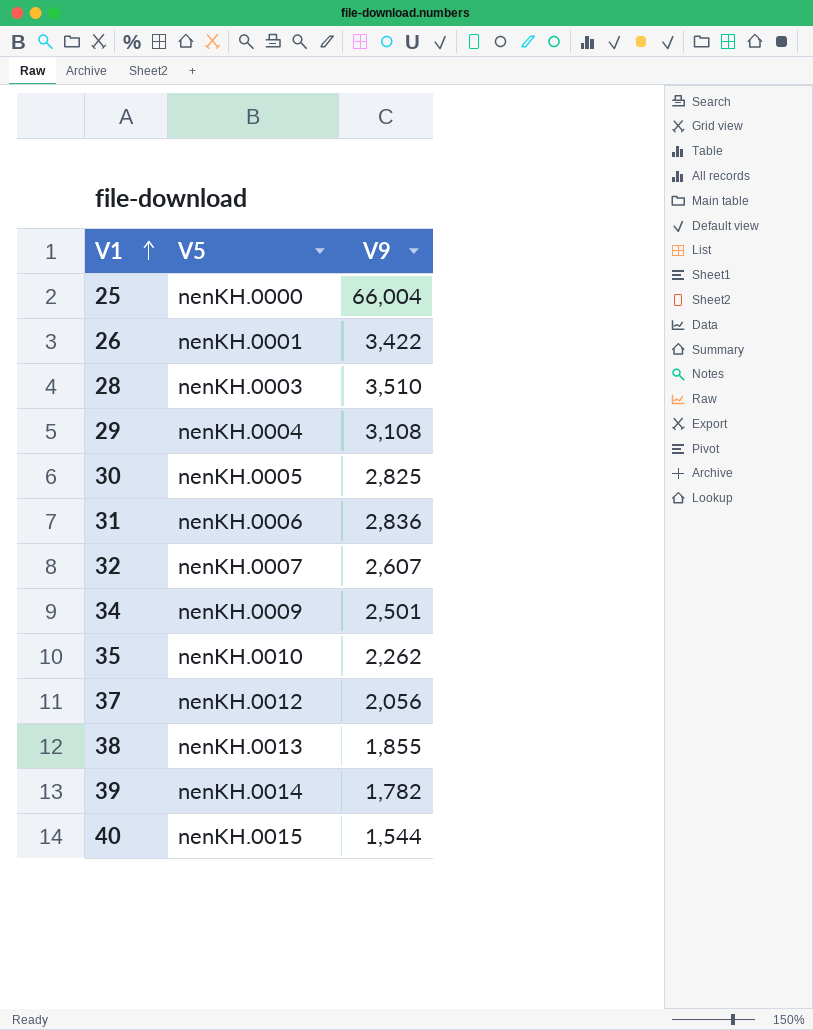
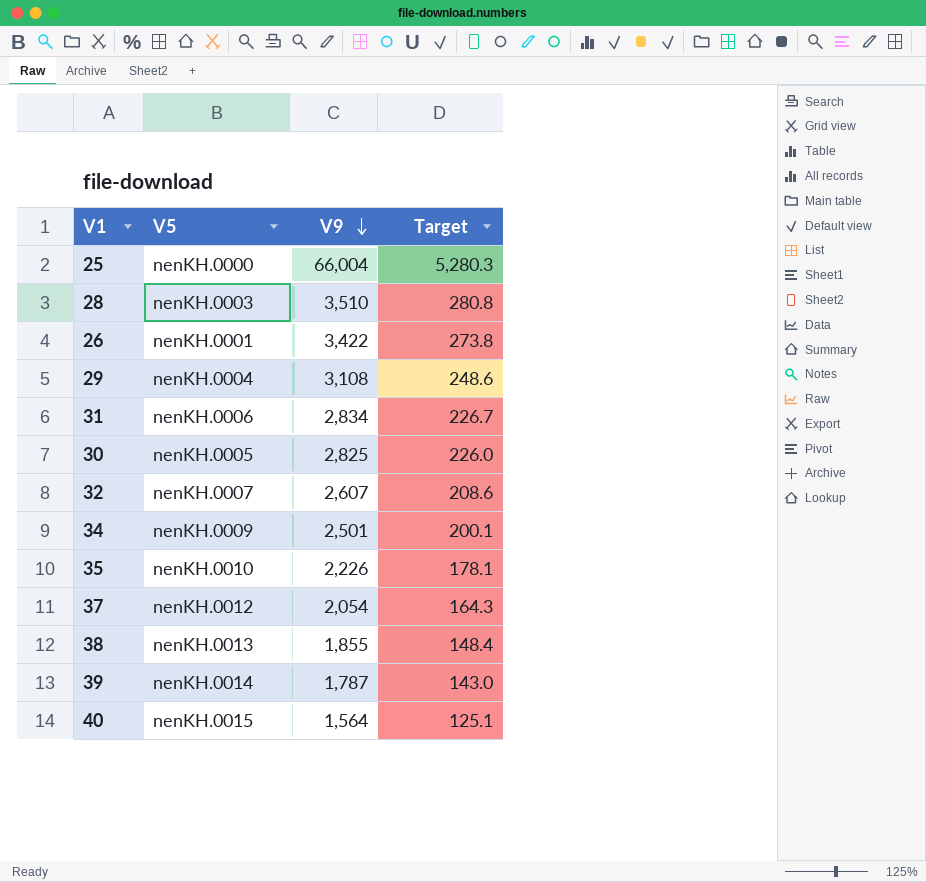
row order: V1 ascending -> V9 descending
column Target | formula: none -> [V9] * 0.08
31 | V9: 2,836 -> 2,834
35 | V9: 2,262 -> 2,226
37 | V9: 2,056 -> 2,054
39 | V9: 1,782 -> 1,787
40 | V9: 1,544 -> 1,564

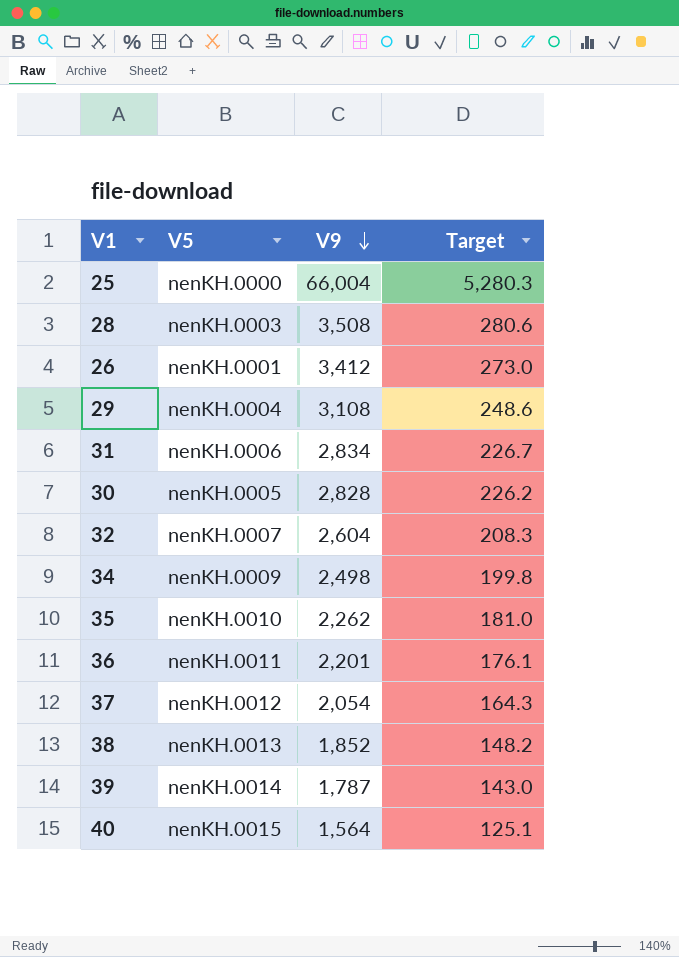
28 | V9: 3,510 -> 3,508
28 | Target: 280.8 -> 280.6
26 | V9: 3,422 -> 3,412
26 | Target: 273.8 -> 273.0
30 | V9: 2,825 -> 2,828
30 | Target: 226.0 -> 226.2
32 | V9: 2,607 -> 2,604
32 | Target: 208.6 -> 208.3
34 | V9: 2,501 -> 2,498
34 | Target: 200.1 -> 199.8
35 | V9: 2,226 -> 2,262
35 | Target: 178.1 -> 181.0
row 36: none -> nenKH.0011 | 2,201 | 176.1
38 | V9: 1,855 -> 1,852
38 | Target: 148.4 -> 148.2

